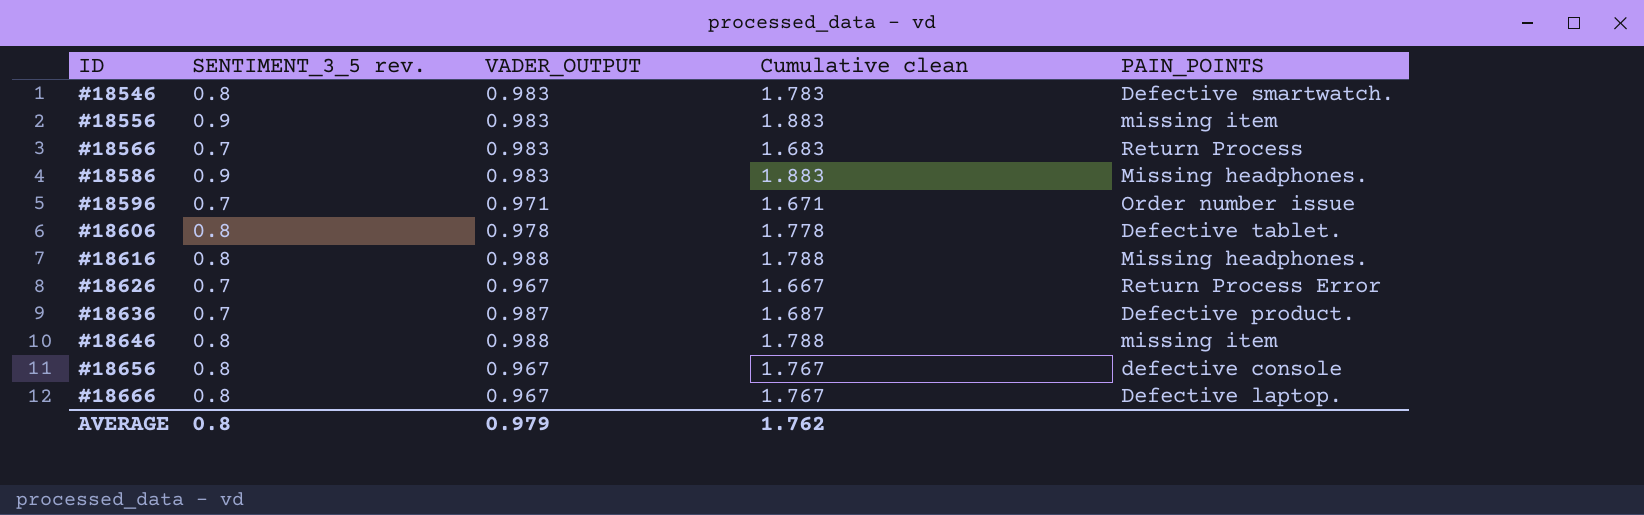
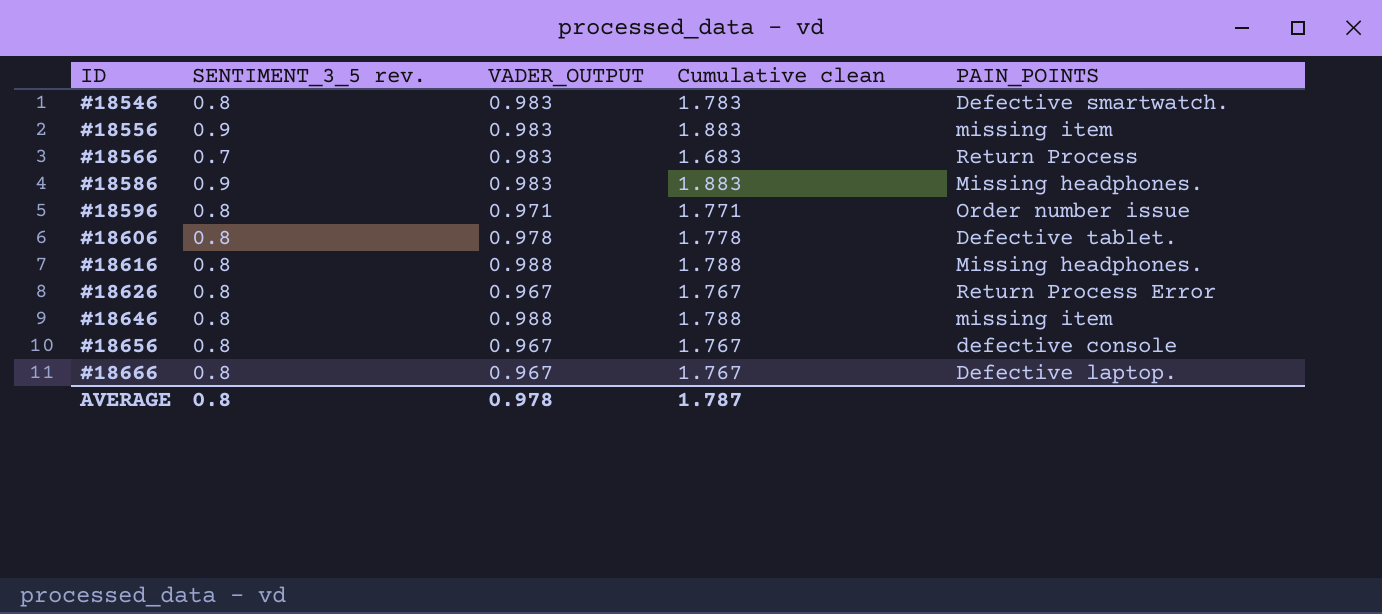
row #18636: 0.7 | 0.987 | 1.687 | Defective product. -> none
#18596 | SENTIMENT_3_5 rev.: 0.7 -> 0.8
#18596 | Cumulative clean: 1.671 -> 1.771
#18626 | SENTIMENT_3_5 rev.: 0.7 -> 0.8
#18626 | Cumulative clean: 1.667 -> 1.767
AVERAGE | VADER_OUTPUT: 0.979 -> 0.978
AVERAGE | Cumulative clean: 1.762 -> 1.787

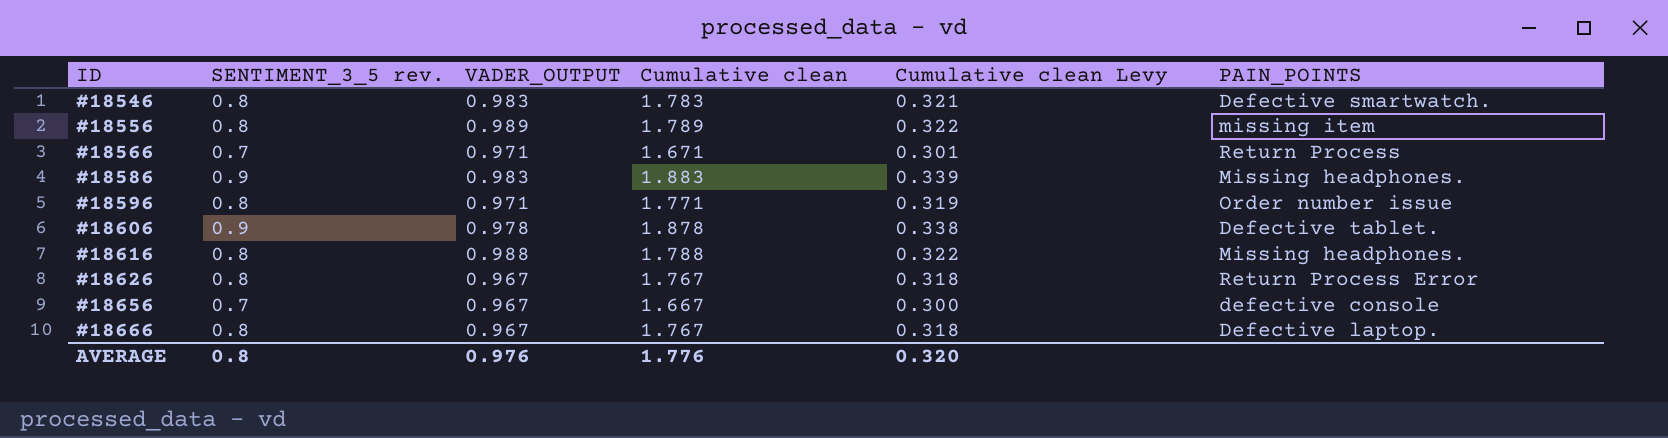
column Cumulative clean Levy | formula: none -> [Cumulative clean] * 0.18
row #18646: 0.8 | 0.988 | 1.788 | missing item -> none
#18556 | SENTIMENT_3_5 rev.: 0.9 -> 0.8
#18556 | VADER_OUTPUT: 0.983 -> 0.989
#18556 | Cumulative clean: 1.883 -> 1.789
#18566 | VADER_OUTPUT: 0.983 -> 0.971
#18566 | Cumulative clean: 1.683 -> 1.671
#18606 | SENTIMENT_3_5 rev.: 0.8 -> 0.9
#18606 | Cumulative clean: 1.778 -> 1.878
#18656 | SENTIMENT_3_5 rev.: 0.8 -> 0.7
#18656 | Cumulative clean: 1.767 -> 1.667
AVERAGE | VADER_OUTPUT: 0.978 -> 0.976
AVERAGE | Cumulative clean: 1.787 -> 1.776

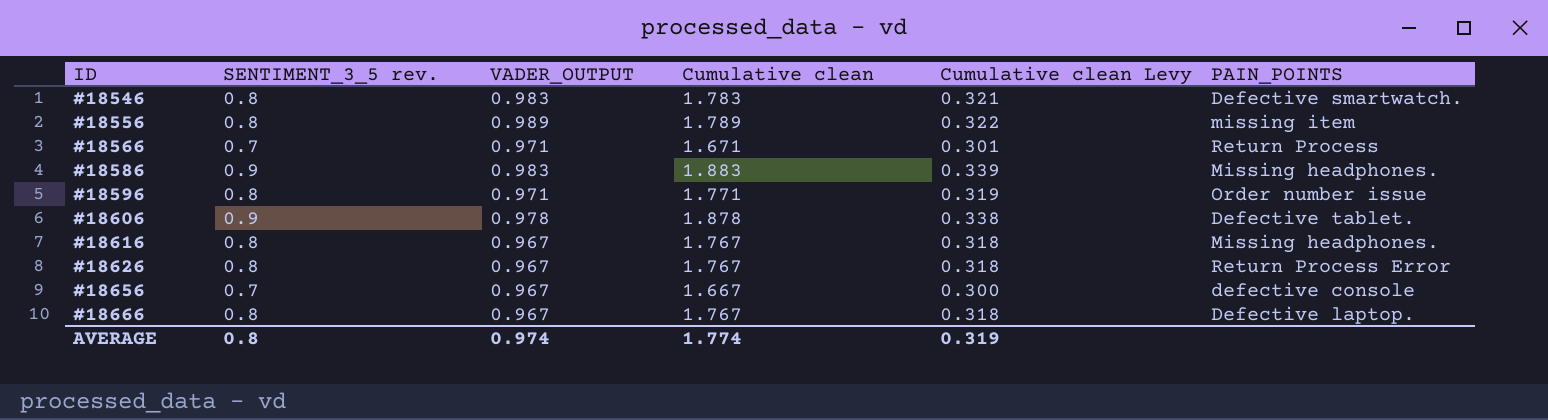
#18616 | VADER_OUTPUT: 0.988 -> 0.967
#18616 | Cumulative clean: 1.788 -> 1.767
#18616 | Cumulative clean Levy: 0.322 -> 0.318
AVERAGE | VADER_OUTPUT: 0.976 -> 0.974
AVERAGE | Cumulative clean: 1.776 -> 1.774
AVERAGE | Cumulative clean Levy: 0.320 -> 0.319

